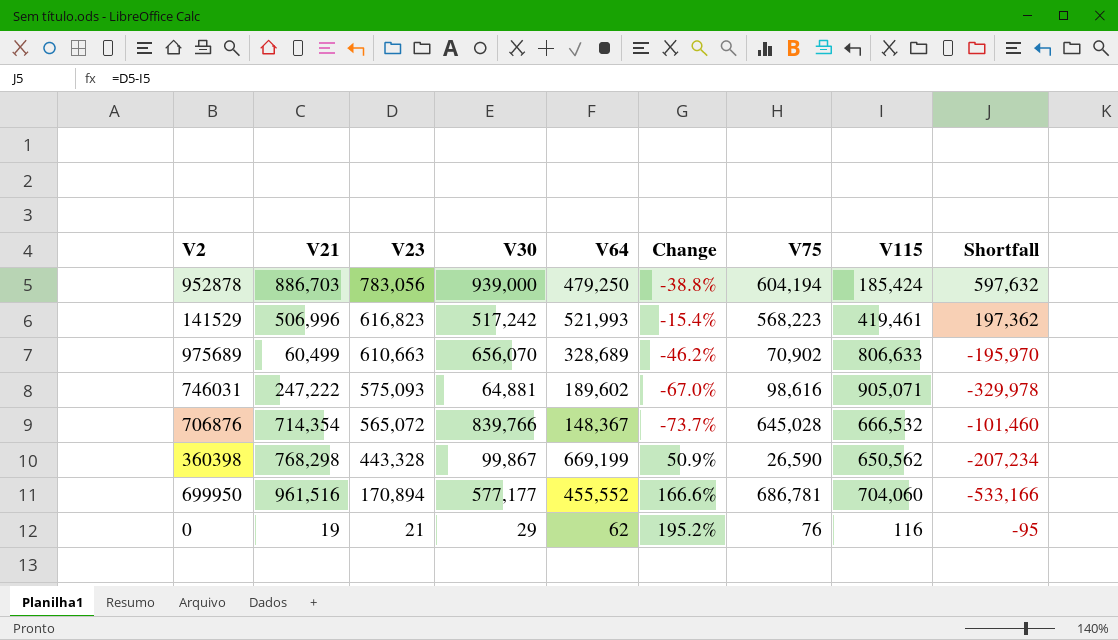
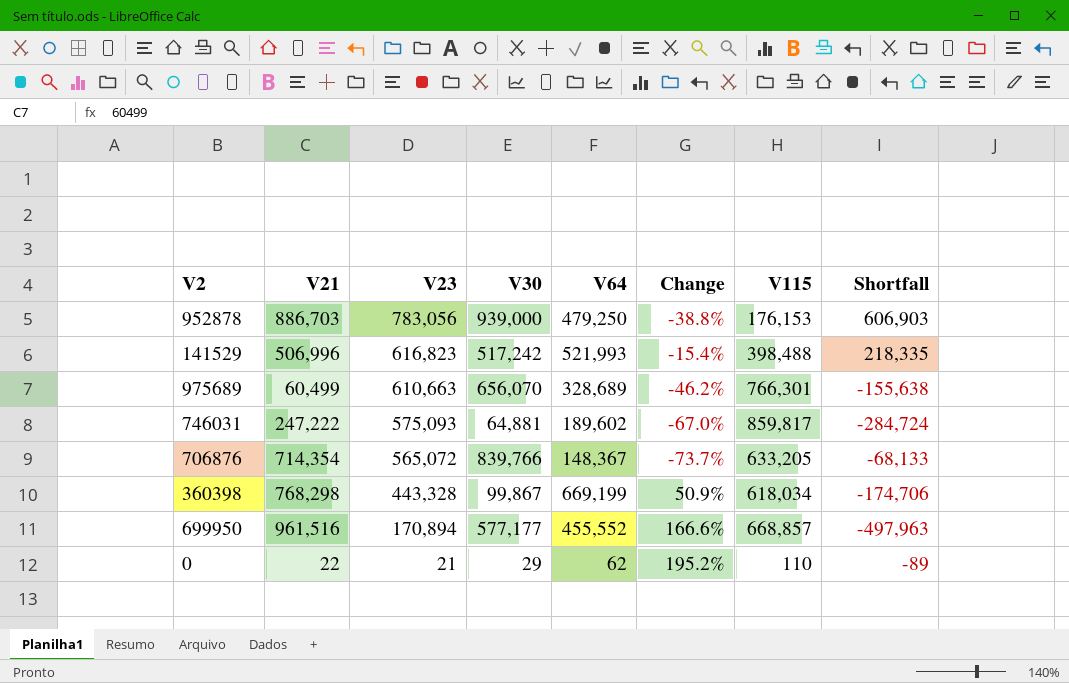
column V75 | position: 7 -> none
952878 | V115: 185,424 -> 176,153
952878 | Shortfall: 597,632 -> 606,903
141529 | V115: 419,461 -> 398,488
141529 | Shortfall: 197,362 -> 218,335
975689 | V115: 806,633 -> 766,301
975689 | Shortfall: -195,970 -> -155,638
746031 | V115: 905,071 -> 859,817
746031 | Shortfall: -329,978 -> -284,724
706876 | V115: 666,532 -> 633,205
706876 | Shortfall: -101,460 -> -68,133
360398 | V115: 650,562 -> 618,034
360398 | Shortfall: -207,234 -> -174,706
699950 | V115: 704,060 -> 668,857
699950 | Shortfall: -533,166 -> -497,963
0 | V21: 19 -> 22
0 | V115: 116 -> 110
0 | Shortfall: -95 -> -89

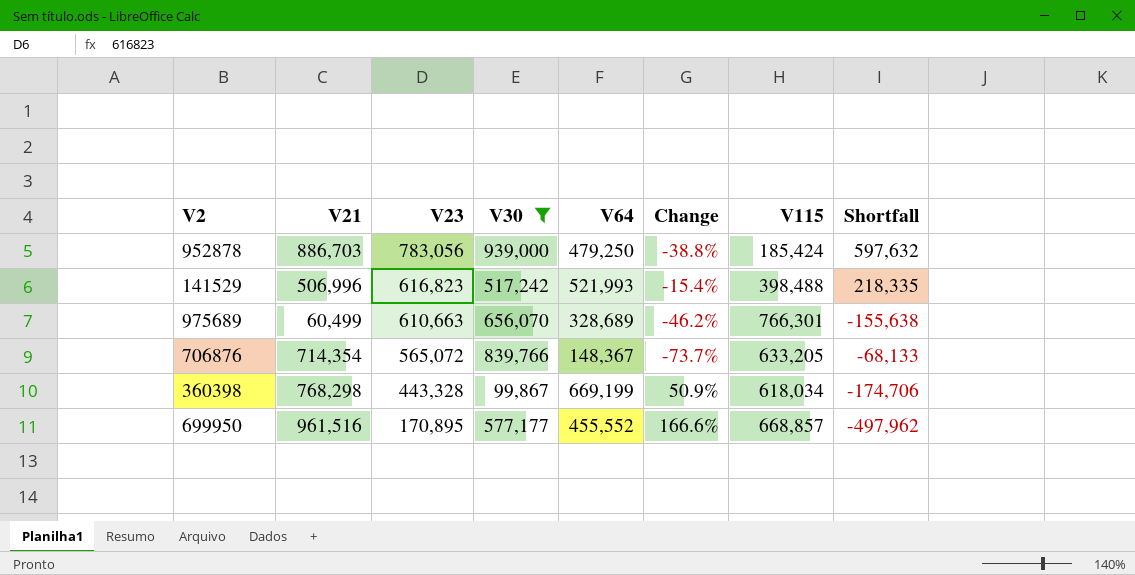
filter: none -> V30 >= 99,867
952878 | V115: 176,153 -> 185,424
952878 | Shortfall: 606,903 -> 597,632
699950 | V23: 170,894 -> 170,895
699950 | Shortfall: -497,963 -> -497,962

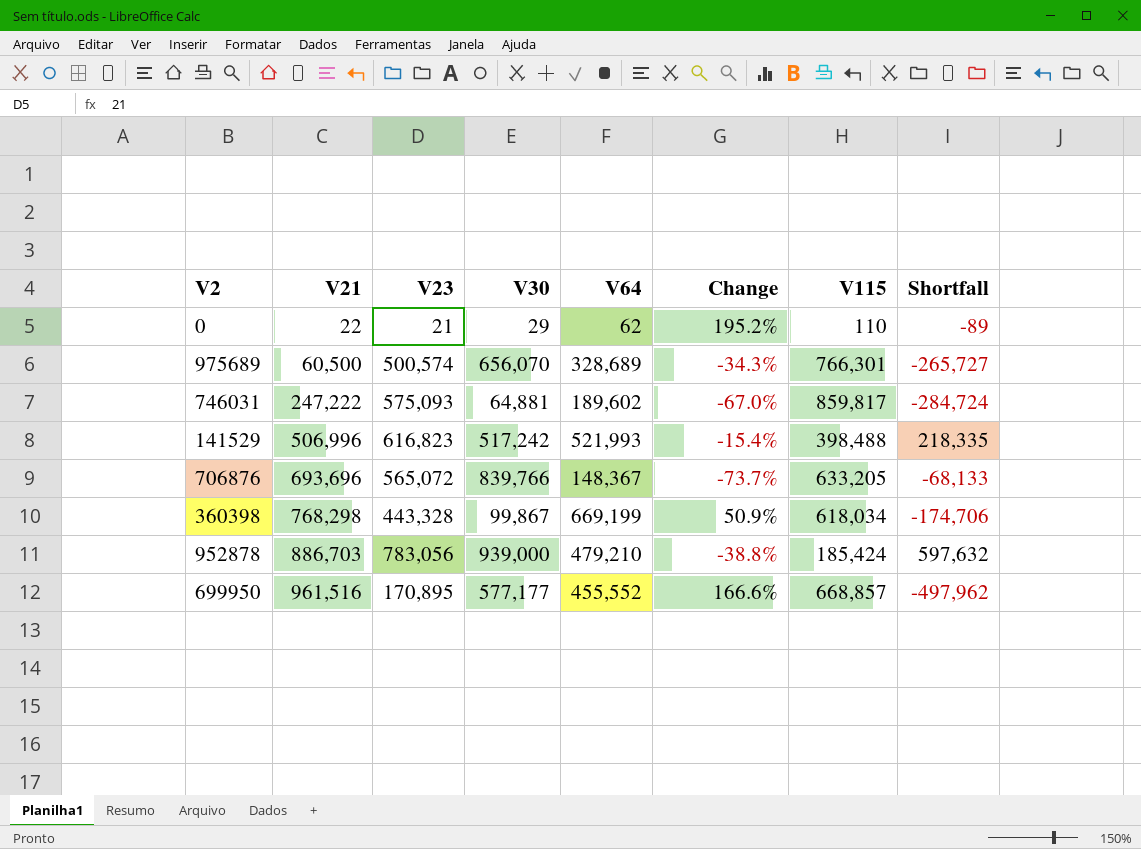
filter: V30 >= 99,867 -> none
row order: V23 descending -> V21 ascending
975689 | V21: 60,499 -> 60,500
975689 | V23: 610,663 -> 500,574
975689 | Change: -46.2% -> -34.3%
975689 | Shortfall: -155,638 -> -265,727
706876 | V21: 714,354 -> 693,696
952878 | V64: 479,250 -> 479,210

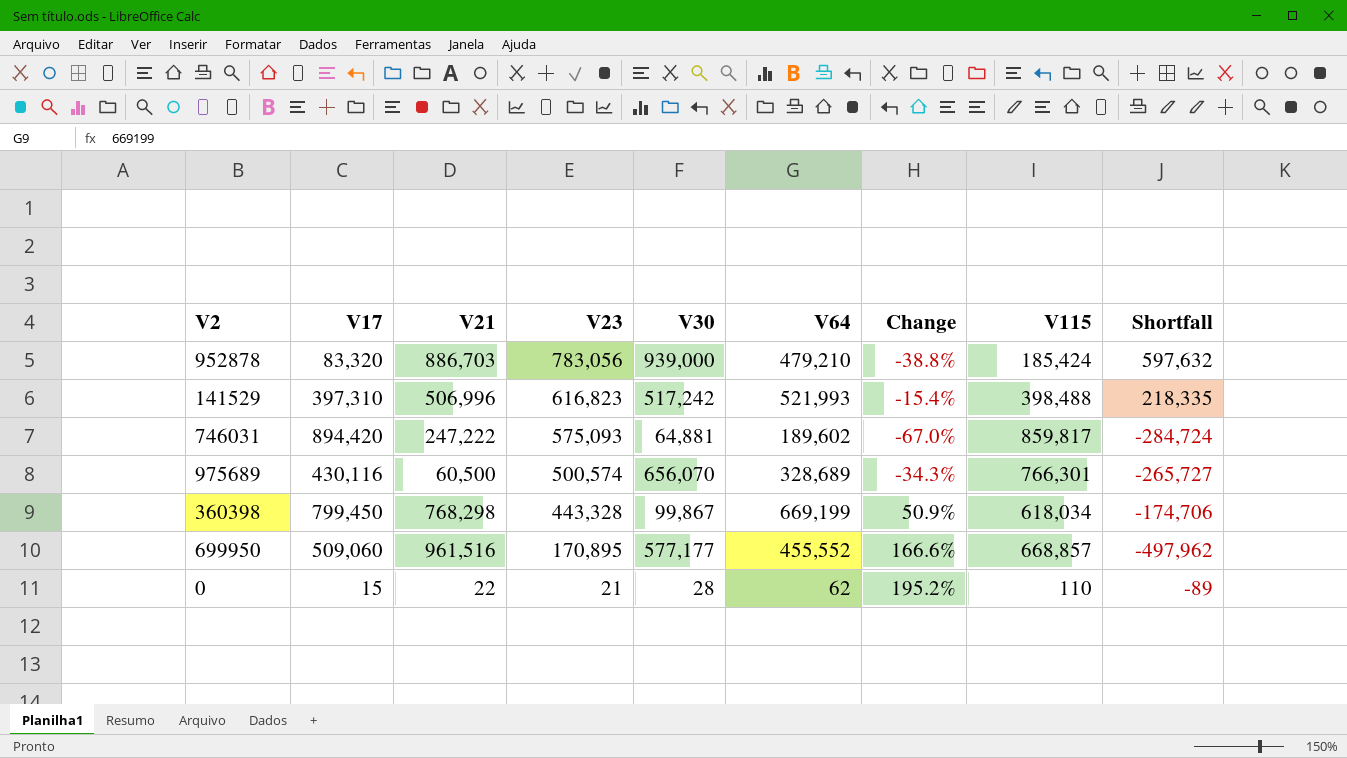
row order: V21 ascending -> V23 descending
column V17 | position: none -> 2
row 706876: 693,696 | 565,072 | 839,766 | 148,367 | -73.7% | 633,205 | -68,133 -> none
0 | V30: 29 -> 28

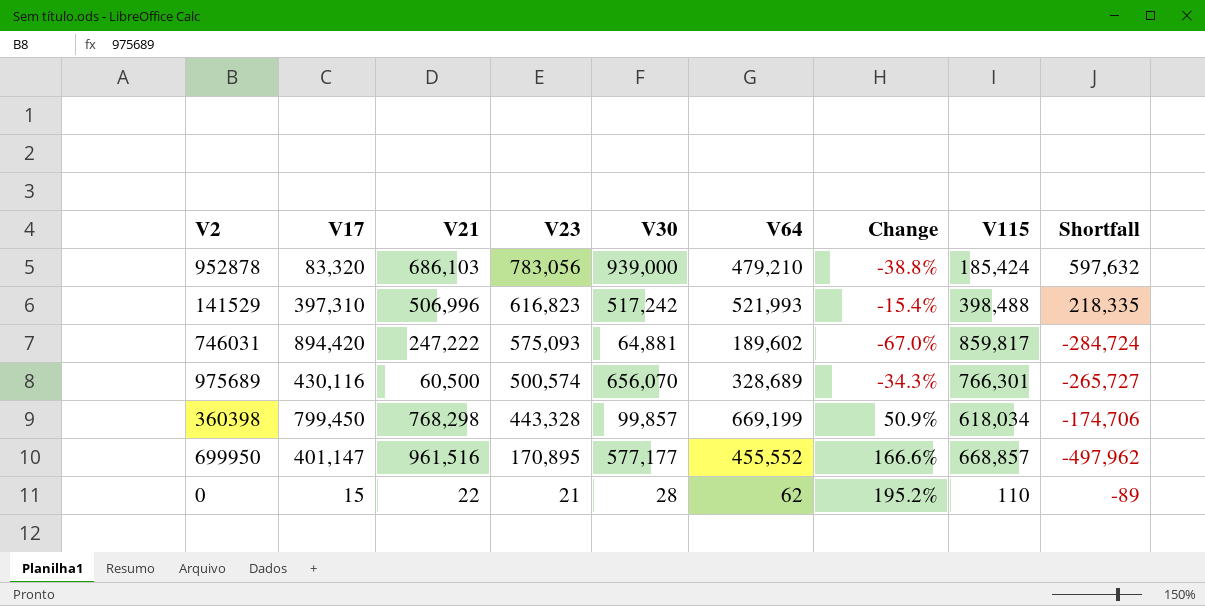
952878 | V21: 886,703 -> 686,103
360398 | V30: 99,867 -> 99,857
699950 | V17: 509,060 -> 401,147

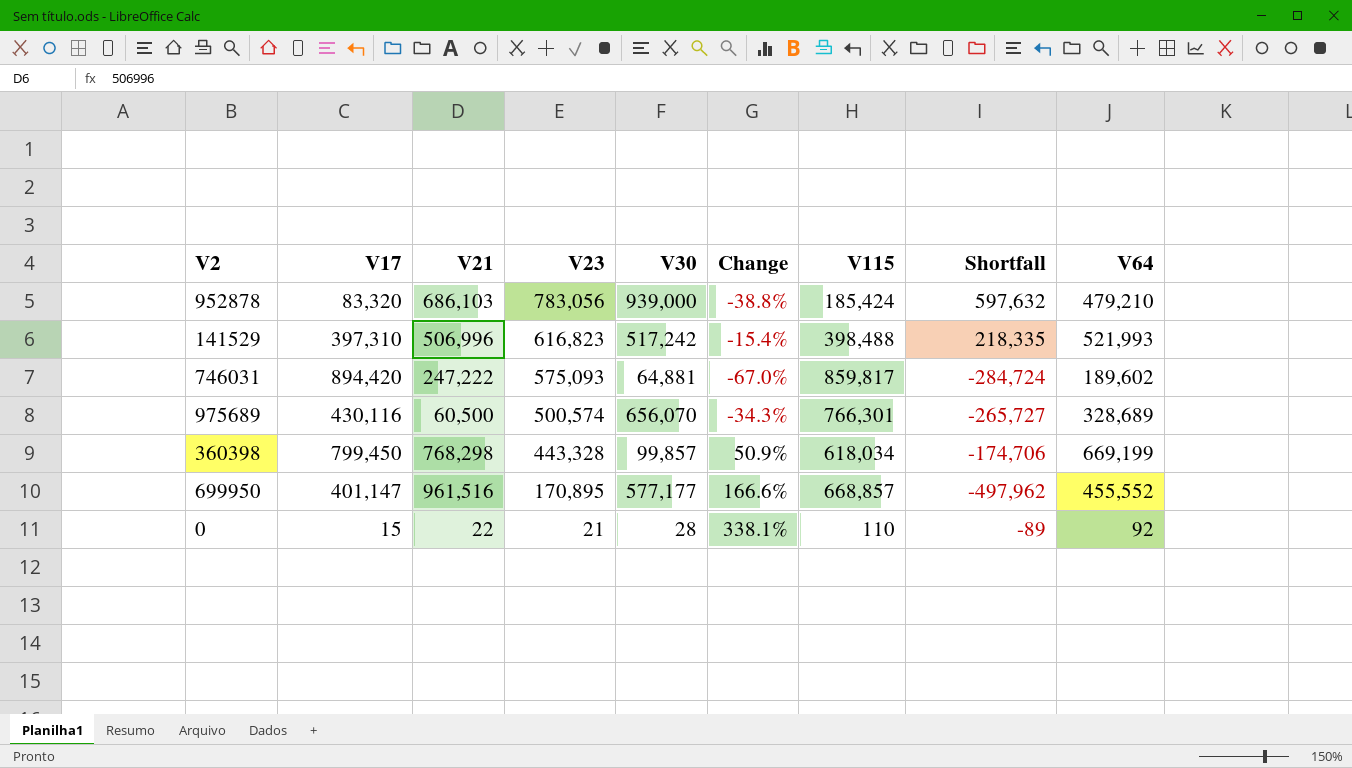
column V64 | position: 6 -> 9
0 | Change: 195.2% -> 338.1%
0 | V64: 62 -> 92

